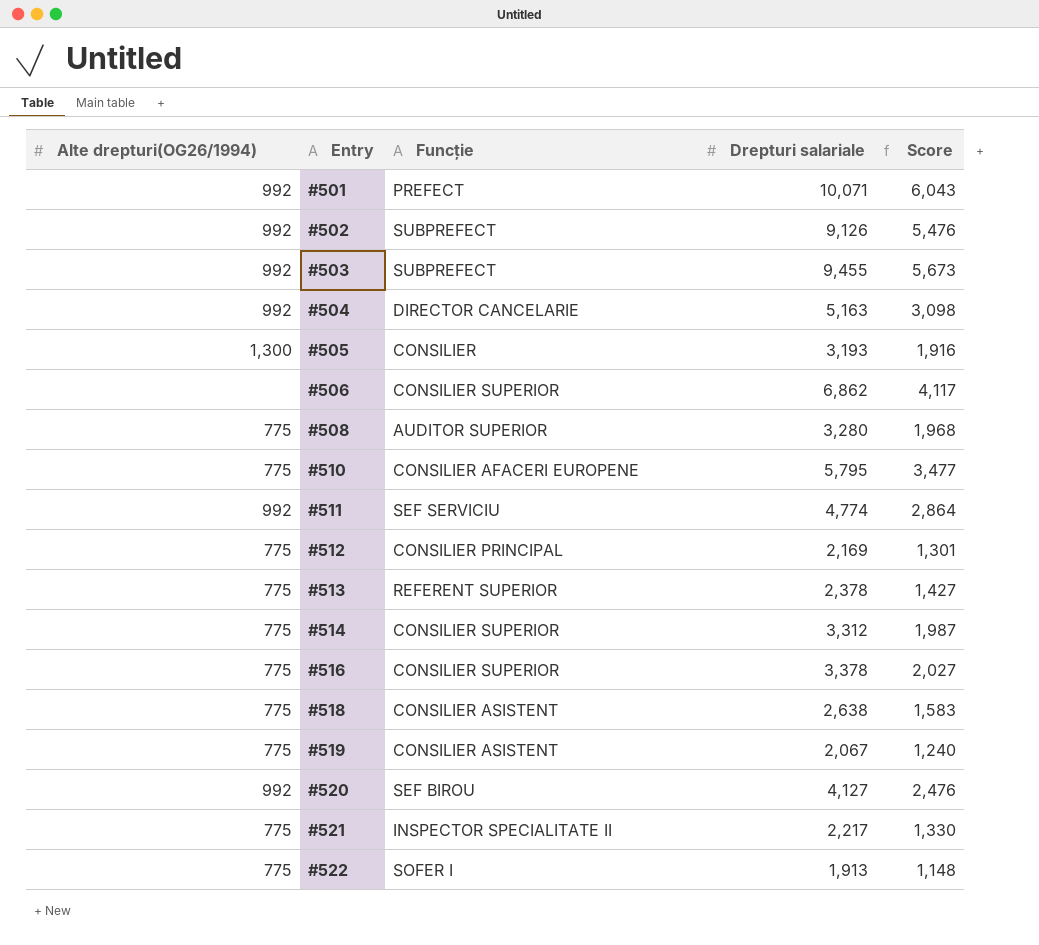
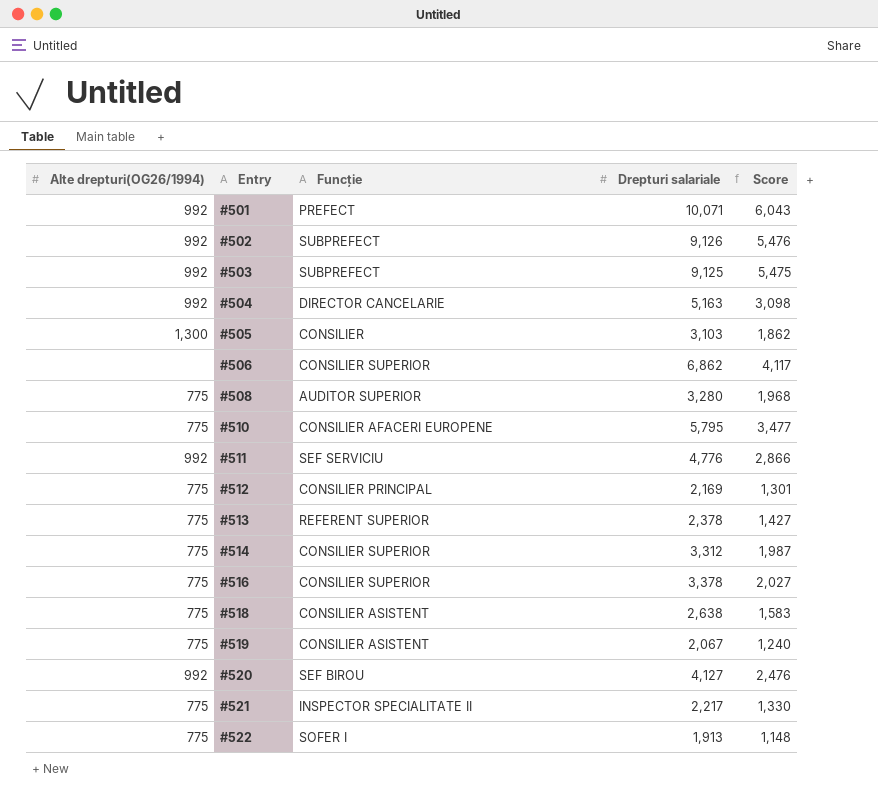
#503 | Drepturi salariale: 9,455 -> 9,125
#503 | Score: 5,673 -> 5,475
#505 | Drepturi salariale: 3,193 -> 3,103
#505 | Score: 1,916 -> 1,862
#511 | Drepturi salariale: 4,774 -> 4,776
#511 | Score: 2,864 -> 2,866

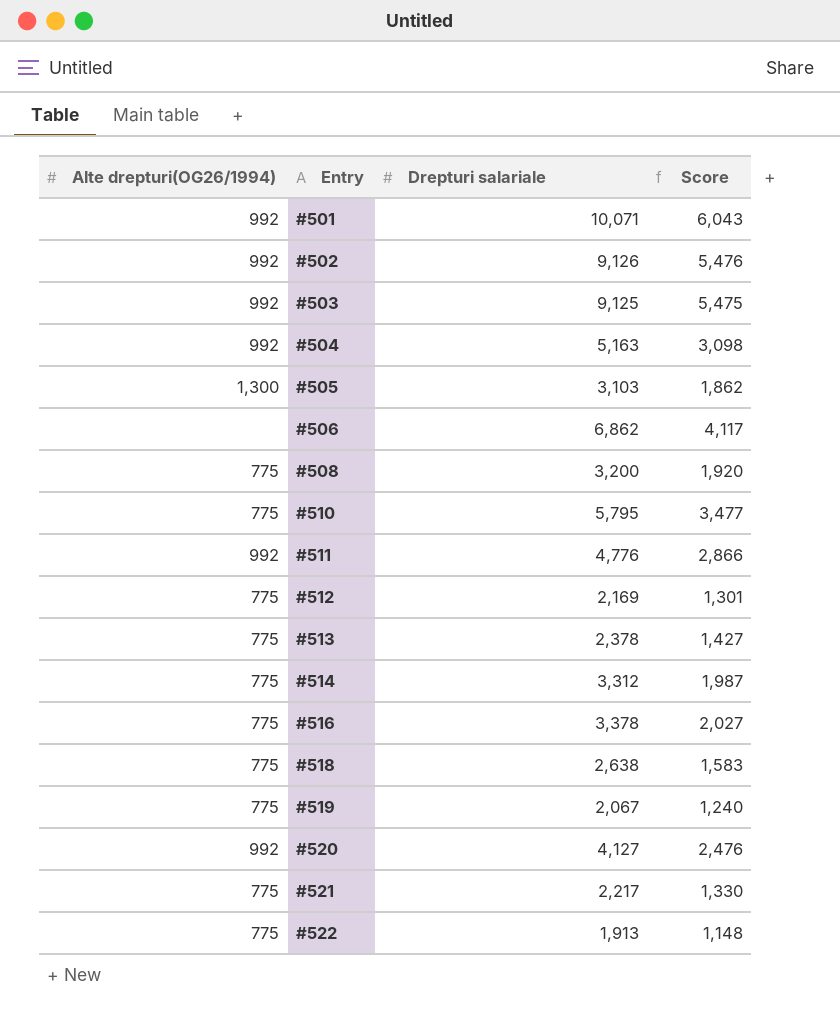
column Funcție | position: 3 -> none
#508 | Drepturi salariale: 3,280 -> 3,200
#508 | Score: 1,968 -> 1,920

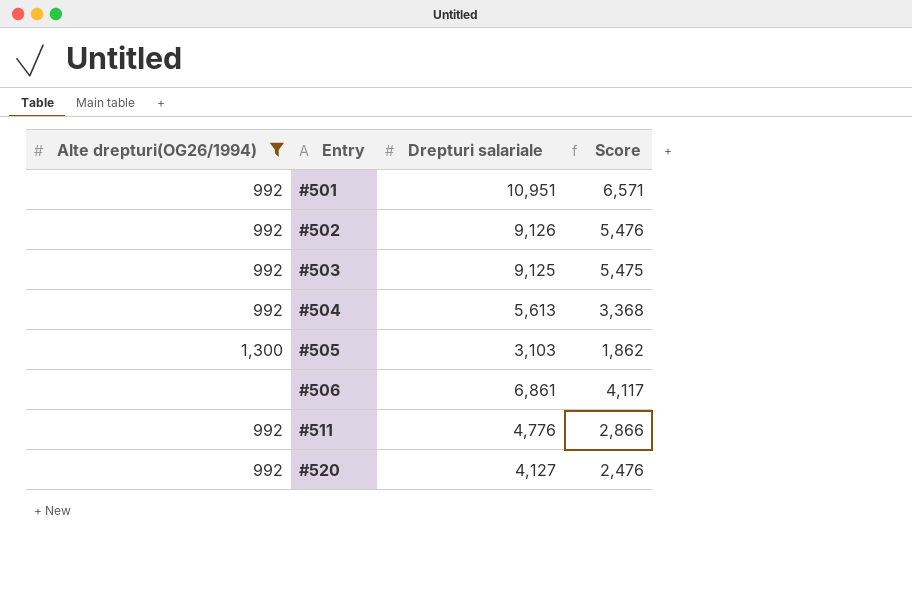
filter: none -> Alte drepturi(OG26/1994) != 775
#501 | Drepturi salariale: 10,071 -> 10,951
#501 | Score: 6,043 -> 6,571
#504 | Drepturi salariale: 5,163 -> 5,613
#504 | Score: 3,098 -> 3,368
#506 | Drepturi salariale: 6,862 -> 6,861

